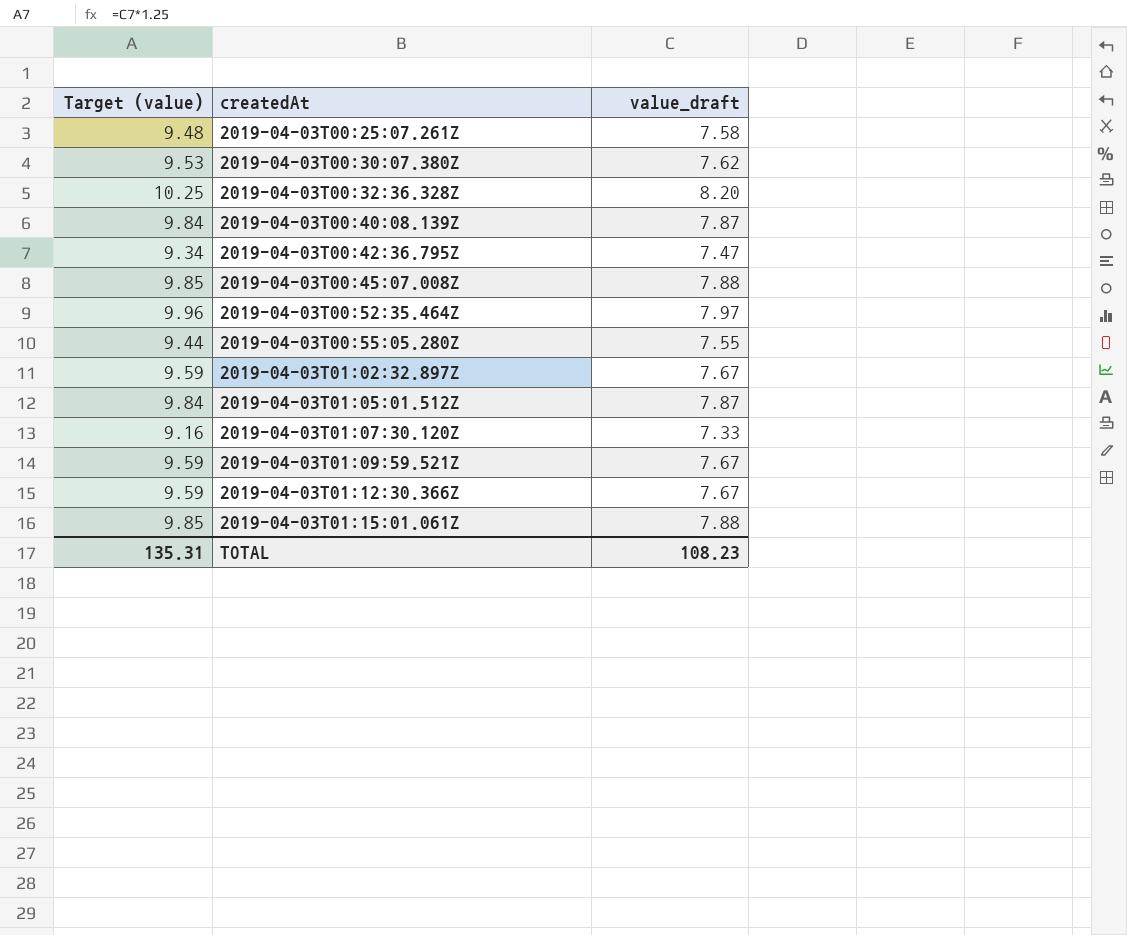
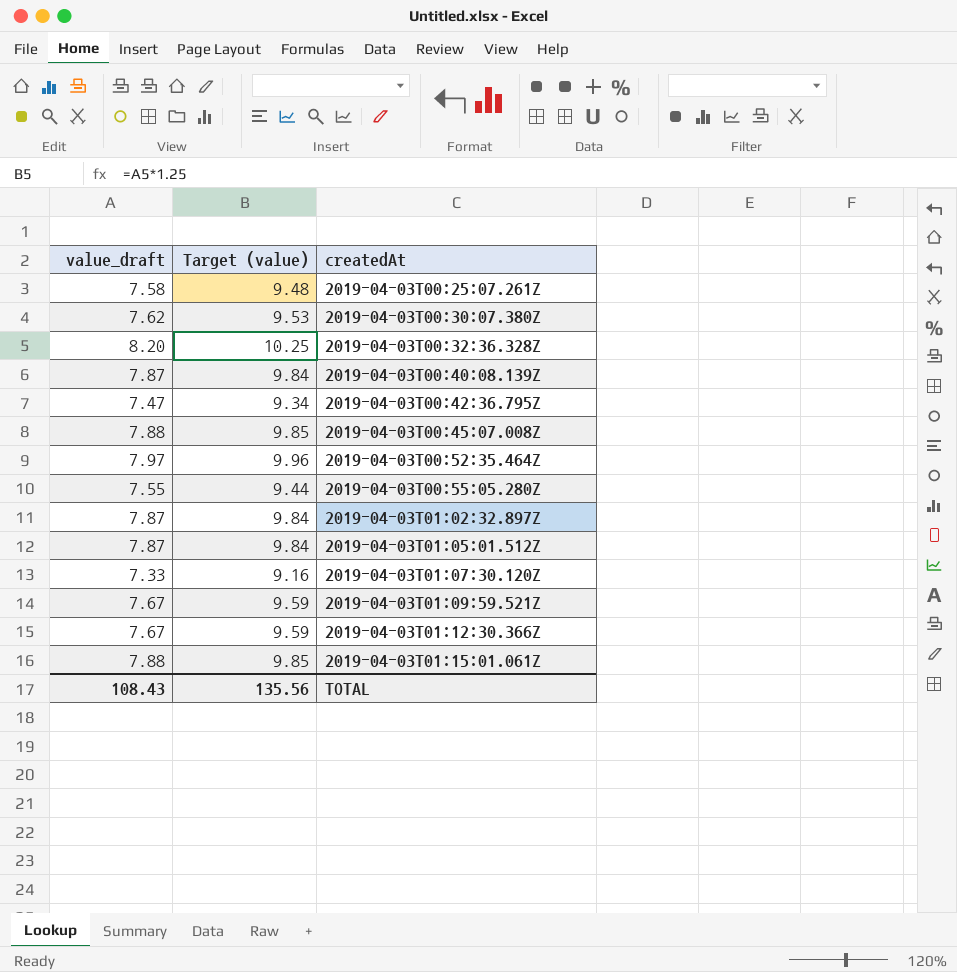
column value_draft | position: 3 -> 1
2019-04-03T01:02:32.897Z | value_draft: 7.67 -> 7.87
2019-04-03T01:02:32.897Z | Target (value): 9.59 -> 9.84
TOTAL | value_draft: 108.23 -> 108.43
TOTAL | Target (value): 135.31 -> 135.56

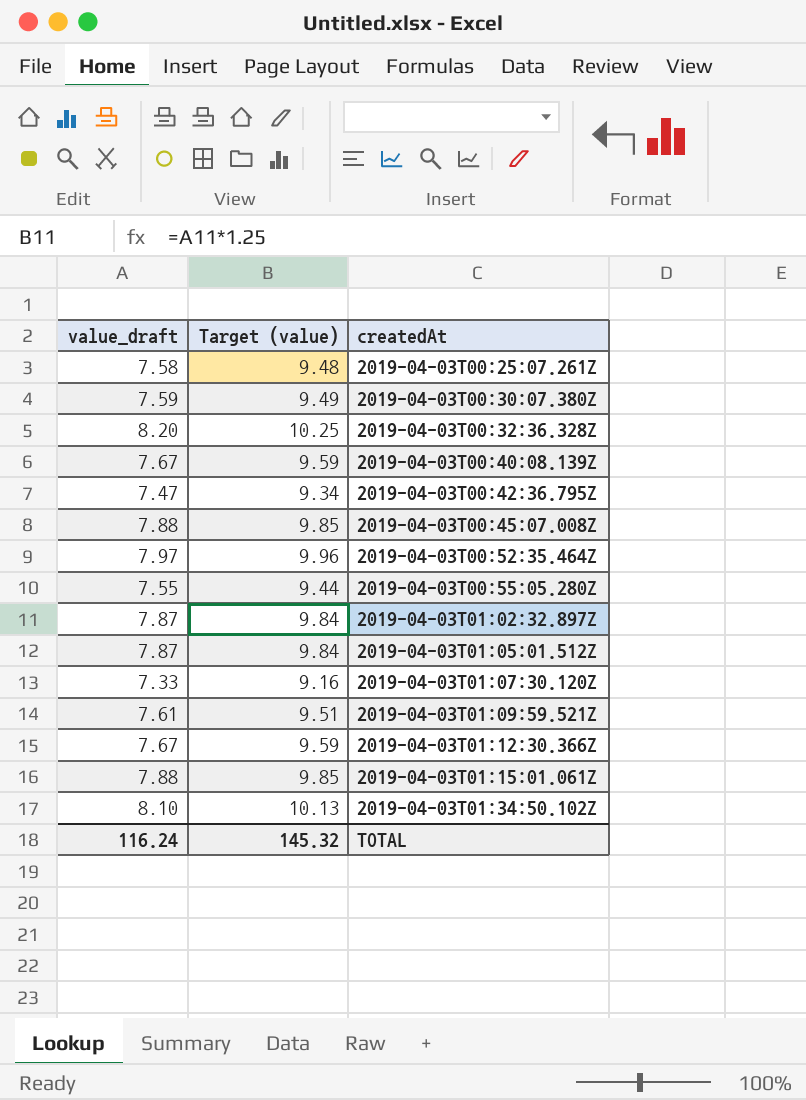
2019-04-03T00:30:07.380Z | value_draft: 7.62 -> 7.59
2019-04-03T00:30:07.380Z | Target (value): 9.53 -> 9.49
2019-04-03T00:40:08.139Z | value_draft: 7.87 -> 7.67
2019-04-03T00:40:08.139Z | Target (value): 9.84 -> 9.59
2019-04-03T01:09:59.521Z | value_draft: 7.67 -> 7.61
2019-04-03T01:09:59.521Z | Target (value): 9.59 -> 9.51
row 2019-04-03T01:34:50.102Z: none -> 8.10 | 10.13
TOTAL | value_draft: 108.43 -> 116.24
TOTAL | Target (value): 135.56 -> 145.32

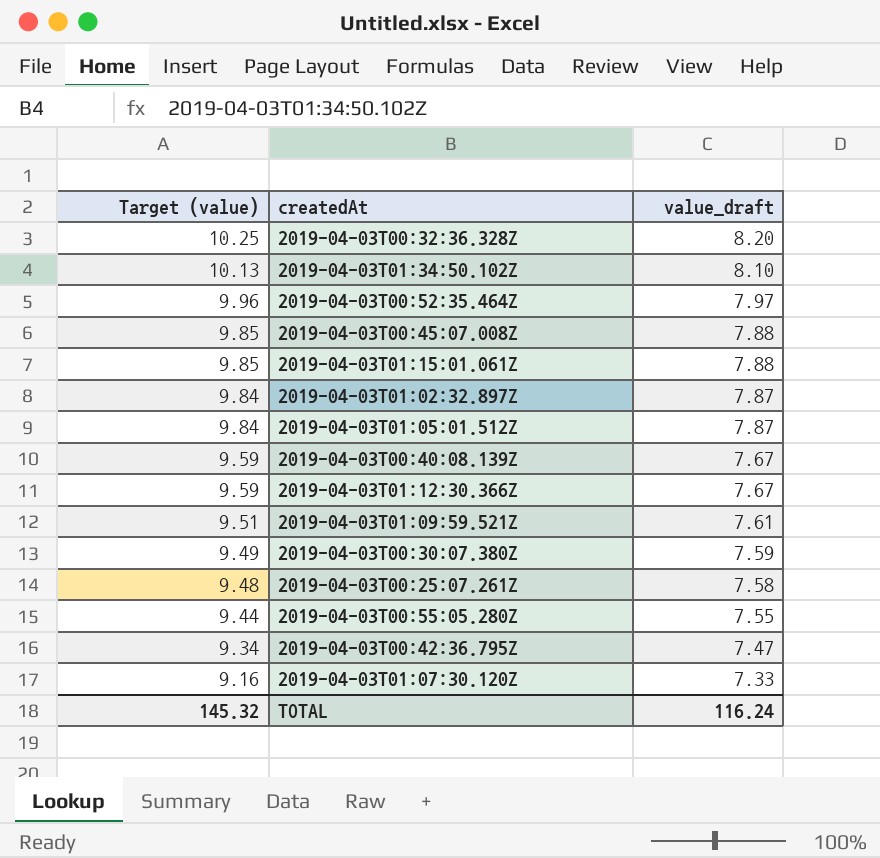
row order: createdAt ascending -> Target (value) descending
column value_draft | position: 1 -> 3

